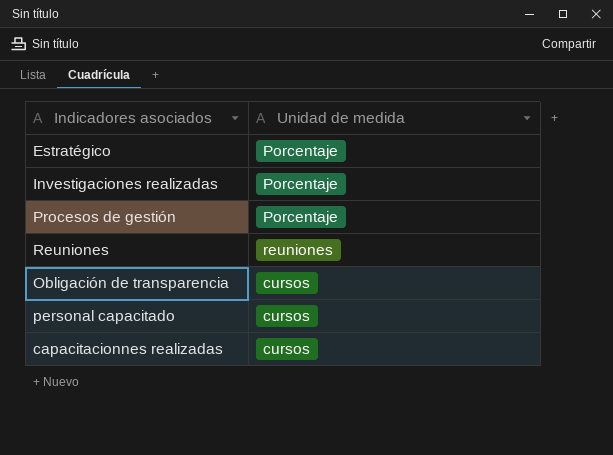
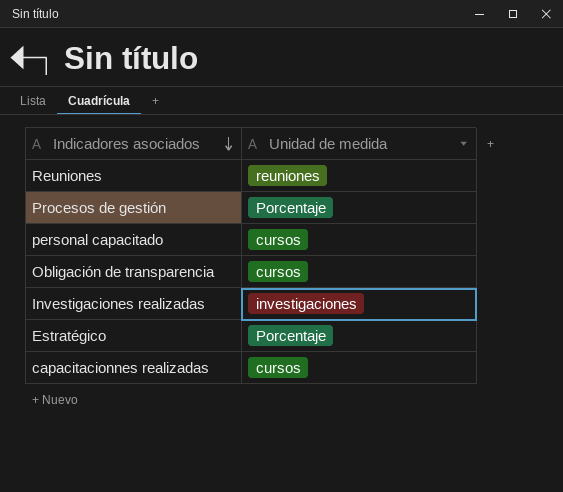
row order: none -> Indicadores asociados descending
Investigaciones realizadas | Unidad de medida: Porcentaje -> investigaciones

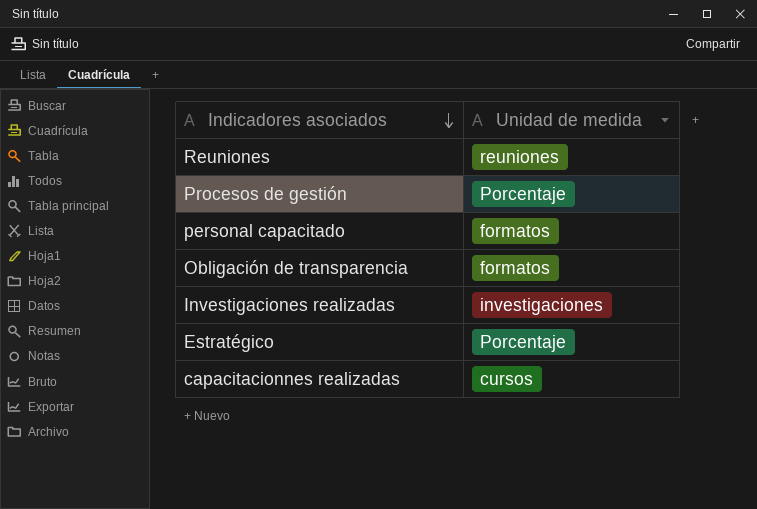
personal capacitado | Unidad de medida: cursos -> formatos
Obligación de transparencia | Unidad de medida: cursos -> formatos

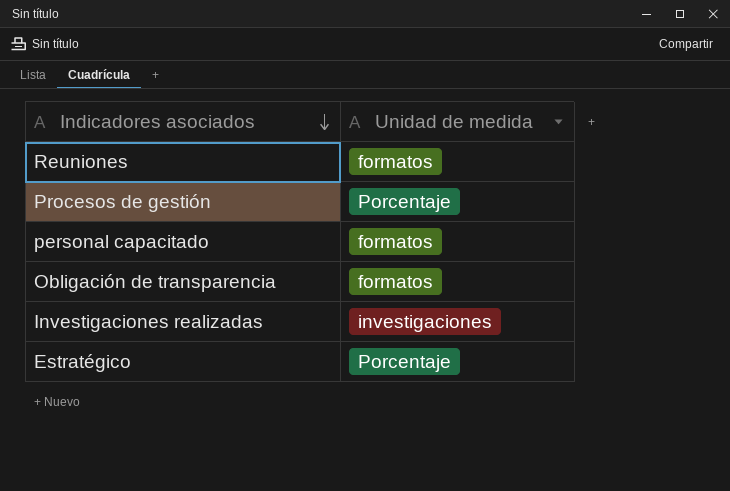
row capacitacionnes realizadas: cursos -> none
Reuniones | Unidad de medida: reuniones -> formatos

